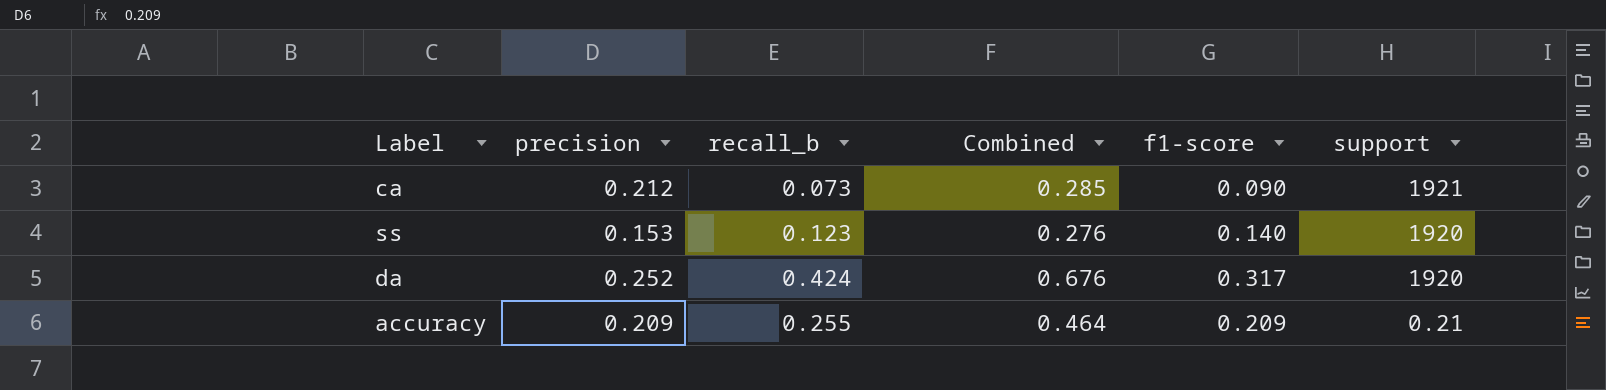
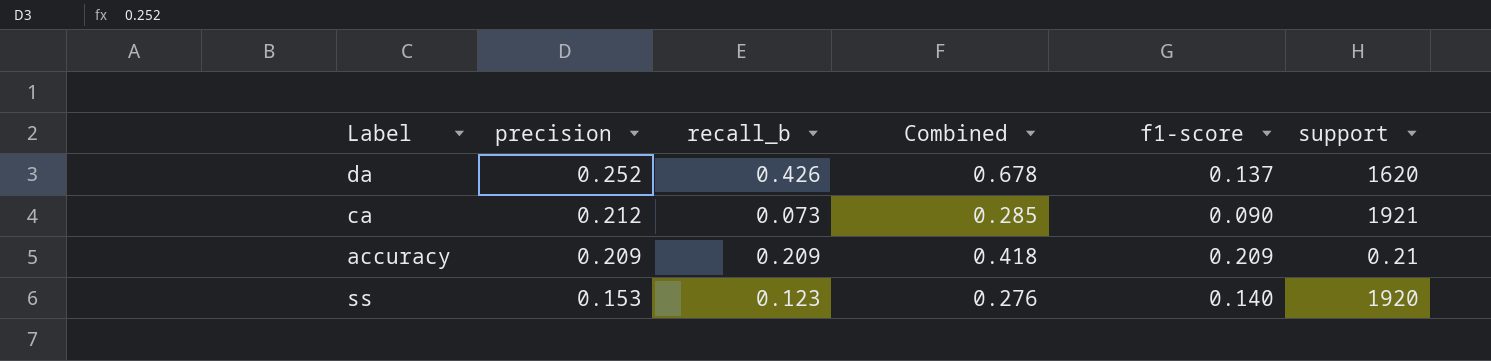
row order: support descending -> precision descending
da | recall_b: 0.424 -> 0.426
da | Combined: 0.676 -> 0.678
da | f1-score: 0.317 -> 0.137
da | support: 1920 -> 1620
accuracy | recall_b: 0.255 -> 0.209
accuracy | Combined: 0.464 -> 0.418

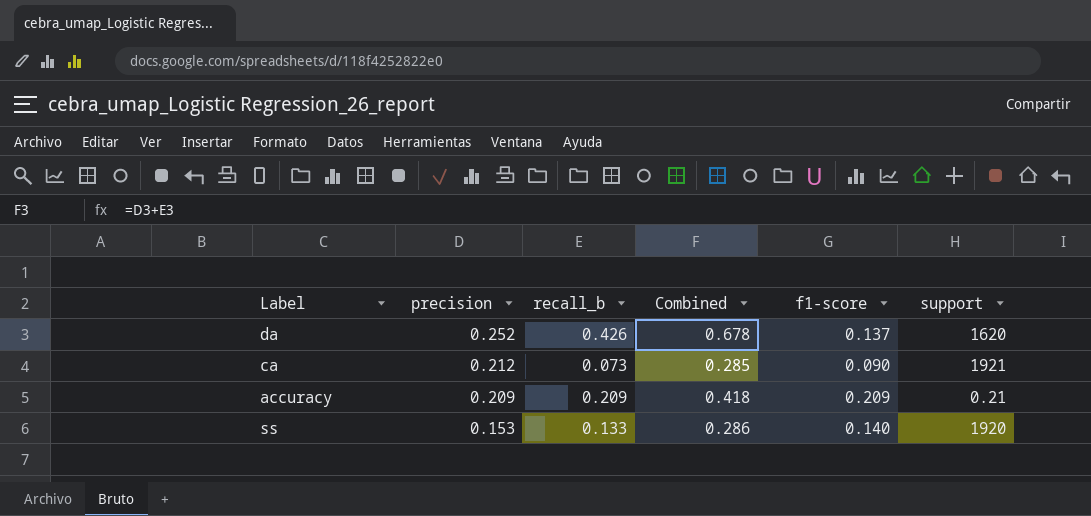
ss | recall_b: 0.123 -> 0.133
ss | Combined: 0.276 -> 0.286

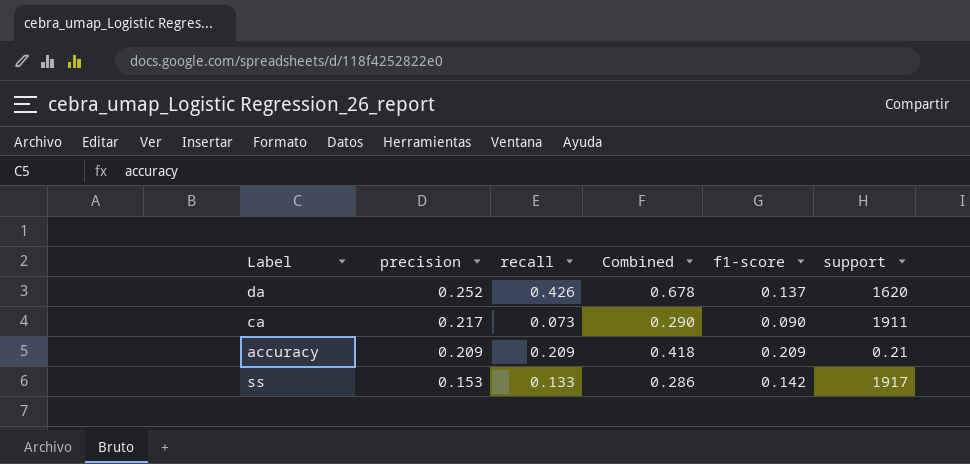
column name: recall_b -> recall
ca | precision: 0.212 -> 0.217
ca | Combined: 0.285 -> 0.290
ca | support: 1921 -> 1911
ss | f1-score: 0.140 -> 0.142
ss | support: 1920 -> 1917

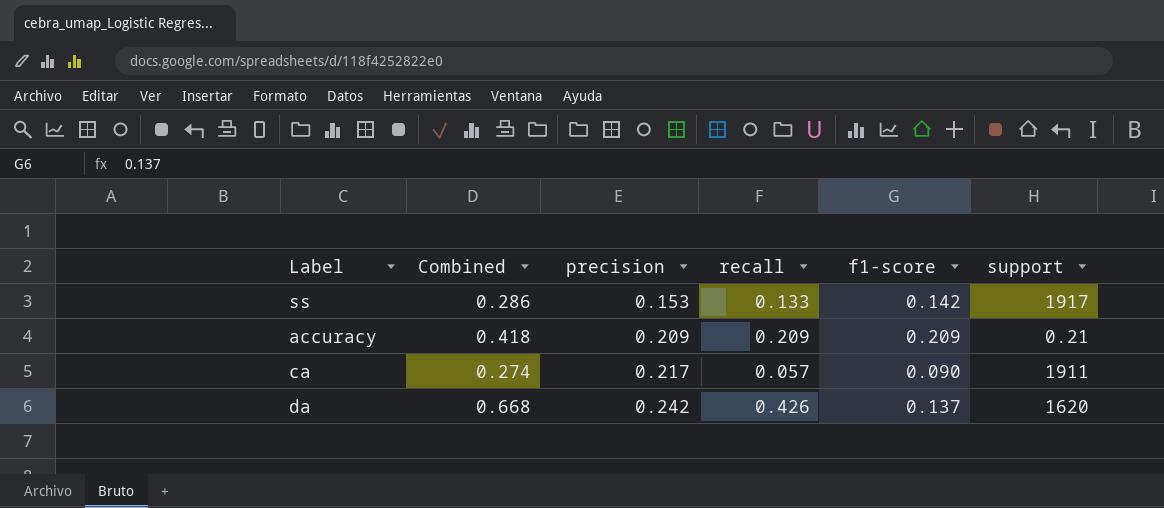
row order: precision descending -> precision ascending
column Combined | position: 4 -> 2
ca | Combined: 0.290 -> 0.274
ca | recall: 0.073 -> 0.057
da | Combined: 0.678 -> 0.668
da | precision: 0.252 -> 0.242

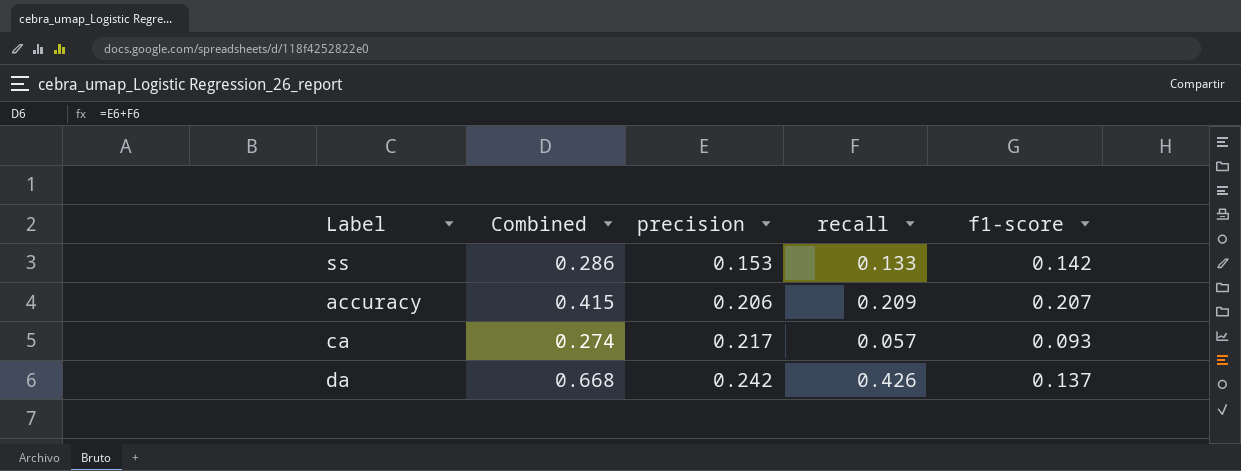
column support | position: 6 -> none
accuracy | Combined: 0.418 -> 0.415
accuracy | precision: 0.209 -> 0.206
accuracy | f1-score: 0.209 -> 0.207
ca | f1-score: 0.090 -> 0.093

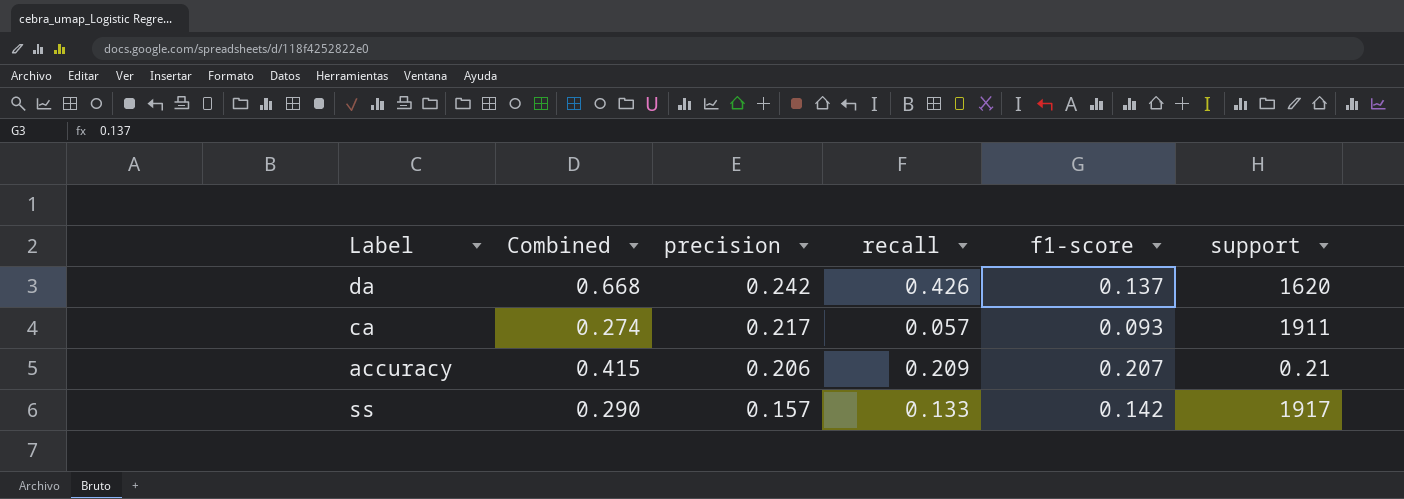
row order: precision ascending -> precision descending
column support | position: none -> 6
ss | Combined: 0.286 -> 0.290
ss | precision: 0.153 -> 0.157

